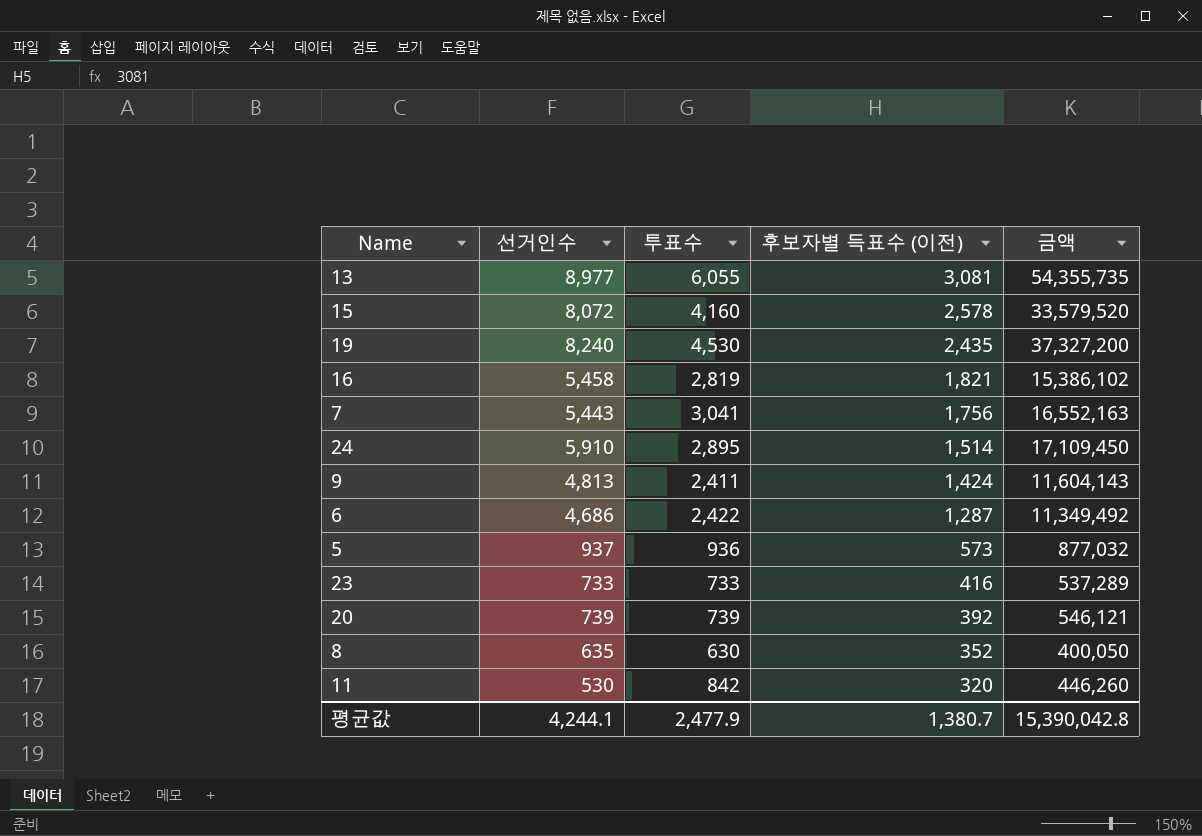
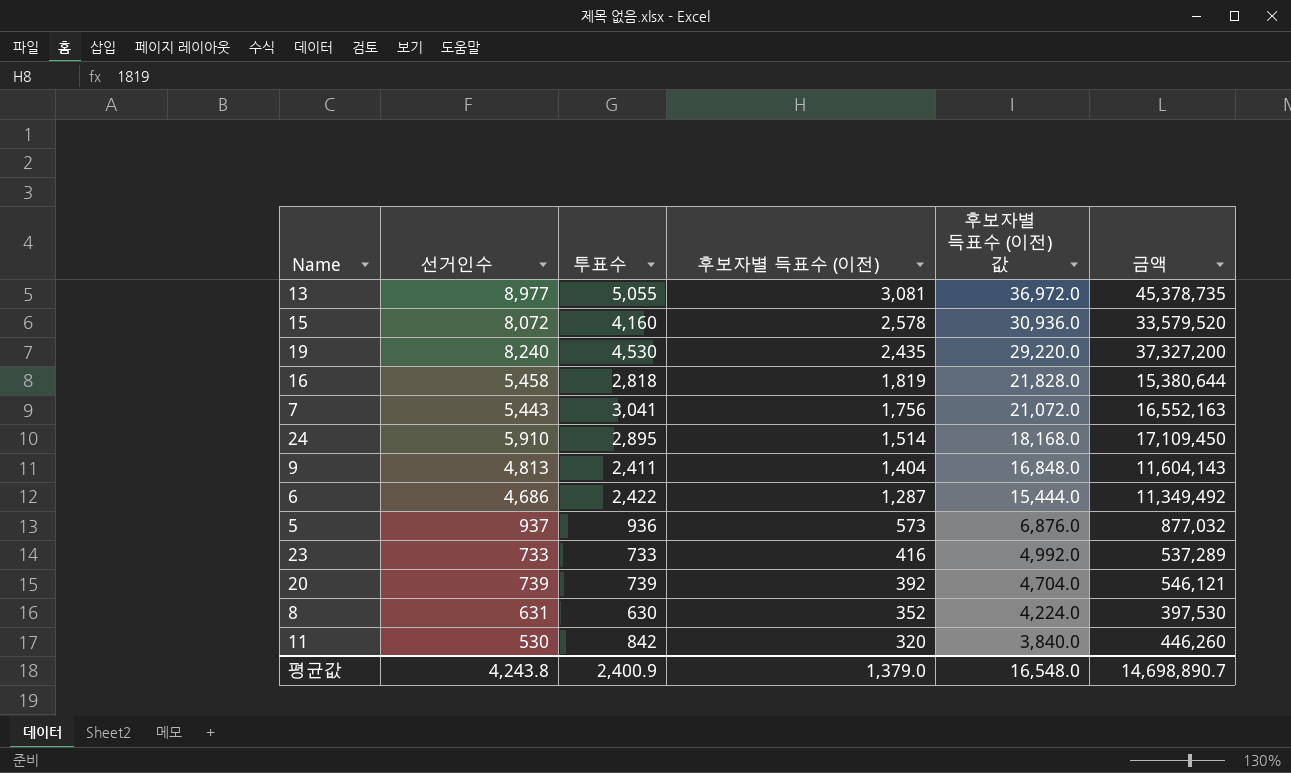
column 후보자별 득표수 (이전) 값 | formula: none -> [후보자별 득표수 (이전)] * 12
13 | 투표수: 6,055 -> 5,055
13 | 금액: 54,355,735 -> 45,378,735
16 | 투표수: 2,819 -> 2,818
16 | 후보자별 득표수 (이전): 1,821 -> 1,819
16 | 금액: 15,386,102 -> 15,380,644
9 | 후보자별 득표수 (이전): 1,424 -> 1,404
8 | 선거인수: 635 -> 631
8 | 금액: 400,050 -> 397,530
평균값 | 선거인수: 4,244.1 -> 4,243.8
평균값 | 투표수: 2,477.9 -> 2,400.9
평균값 | 후보자별 득표수 (이전): 1,380.7 -> 1,379.0
평균값 | 금액: 15,390,042.8 -> 14,698,890.7

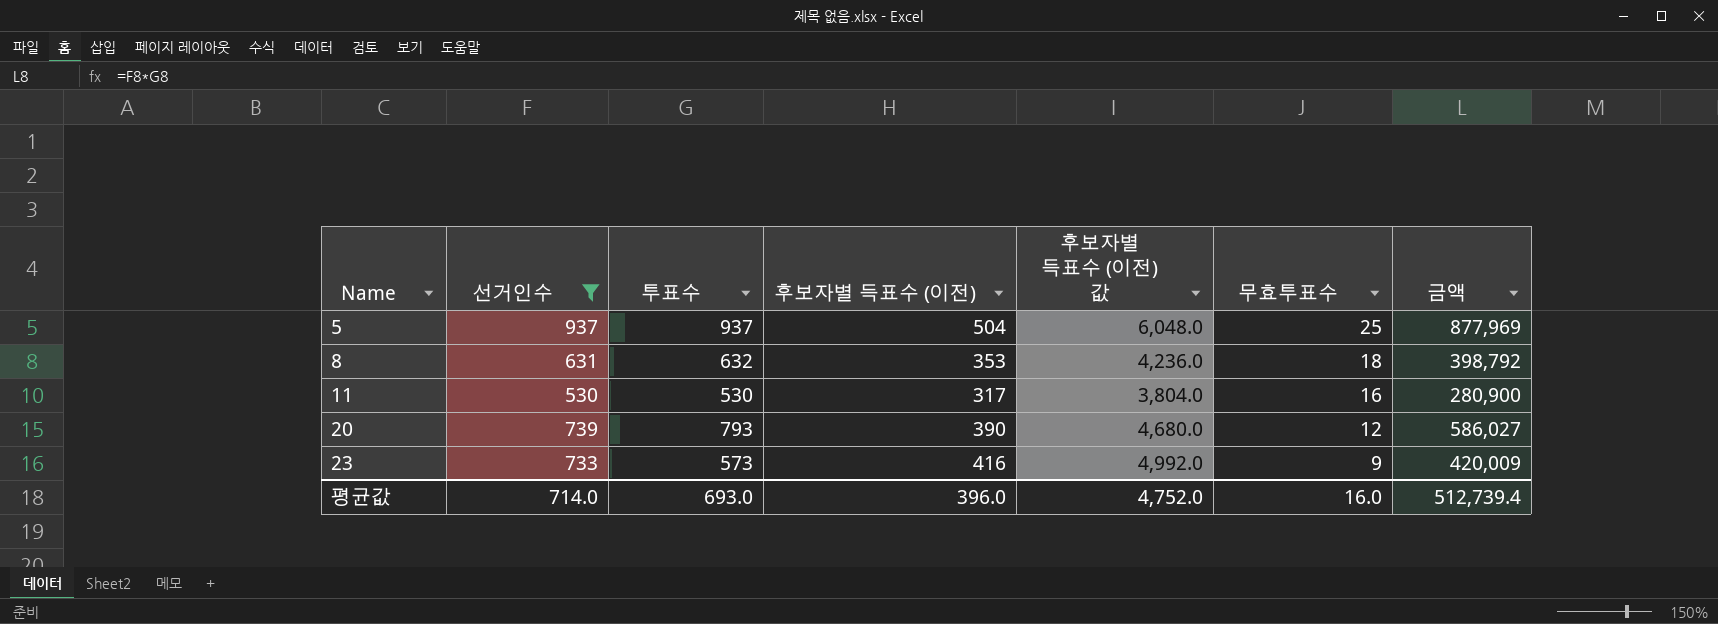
filter: none -> 선거인수 <= 937
row order: 후보자별 득표수 (이전) descending -> Name ascending
column 무효투표수 | position: none -> 6
5 | 투표수: 936 -> 937
5 | 후보자별 득표수 (이전): 573 -> 504
5 | 후보자별 득표수 (이전) 값: 6,876.0 -> 6,048.0
5 | 금액: 877,032 -> 877,969
8 | 투표수: 630 -> 632
8 | 후보자별 득표수 (이전): 352 -> 353
8 | 후보자별 득표수 (이전) 값: 4,224.0 -> 4,236.0
8 | 금액: 397,530 -> 398,792
11 | 투표수: 842 -> 530
11 | 후보자별 득표수 (이전): 320 -> 317
11 | 후보자별 득표수 (이전) 값: 3,840.0 -> 3,804.0
11 | 금액: 446,260 -> 280,900
20 | 투표수: 739 -> 793
20 | 후보자별 득표수 (이전): 392 -> 390
20 | 후보자별 득표수 (이전) 값: 4,704.0 -> 4,680.0
20 | 금액: 546,121 -> 586,027
23 | 투표수: 733 -> 573
23 | 금액: 537,289 -> 420,009
평균값 | 선거인수: 4,243.8 -> 714.0
평균값 | 투표수: 2,400.9 -> 693.0
평균값 | 후보자별 득표수 (이전): 1,379.0 -> 396.0
평균값 | 후보자별 득표수 (이전) 값: 16,548.0 -> 4,752.0
평균값 | 금액: 14,698,890.7 -> 512,739.4

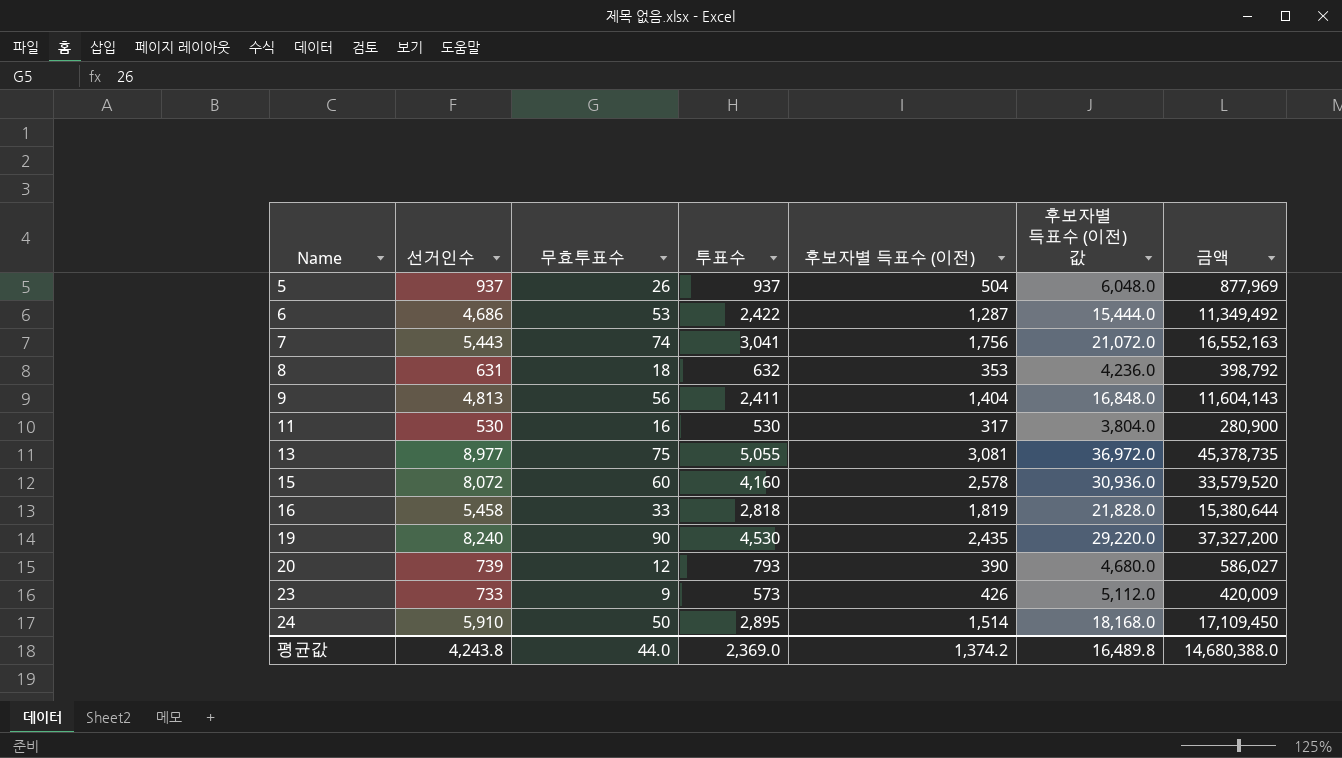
filter: 선거인수 <= 937 -> none
column 무효투표수 | position: 6 -> 3
5 | 무효투표수: 25 -> 26
23 | 후보자별 득표수 (이전): 416 -> 426
23 | 후보자별 득표수 (이전) 값: 4,992.0 -> 5,112.0
평균값 | 선거인수: 714.0 -> 4,243.8
평균값 | 무효투표수: 16.0 -> 44.0
평균값 | 투표수: 693.0 -> 2,369.0
평균값 | 후보자별 득표수 (이전): 396.0 -> 1,374.2
평균값 | 후보자별 득표수 (이전) 값: 4,752.0 -> 16,489.8
평균값 | 금액: 512,739.4 -> 14,680,388.0

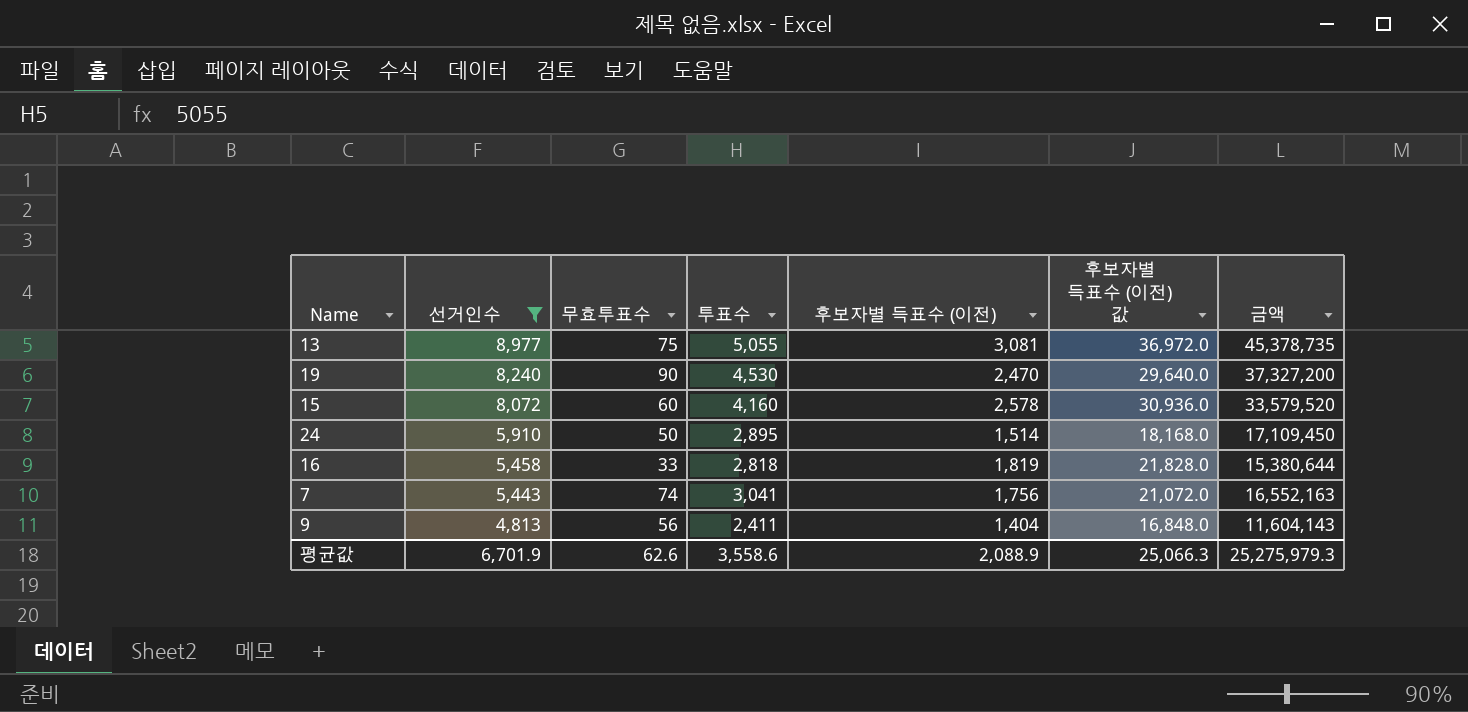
filter: none -> 선거인수 >= 4,813
row order: Name ascending -> 선거인수 descending
19 | 후보자별 득표수 (이전): 2,435 -> 2,470
19 | 후보자별 득표수 (이전) 값: 29,220.0 -> 29,640.0
평균값 | 선거인수: 4,243.8 -> 6,701.9
평균값 | 무효투표수: 44.0 -> 62.6
평균값 | 투표수: 2,369.0 -> 3,558.6
평균값 | 후보자별 득표수 (이전): 1,374.2 -> 2,088.9
평균값 | 후보자별 득표수 (이전) 값: 16,489.8 -> 25,066.3
평균값 | 금액: 14,680,388.0 -> 25,275,979.3

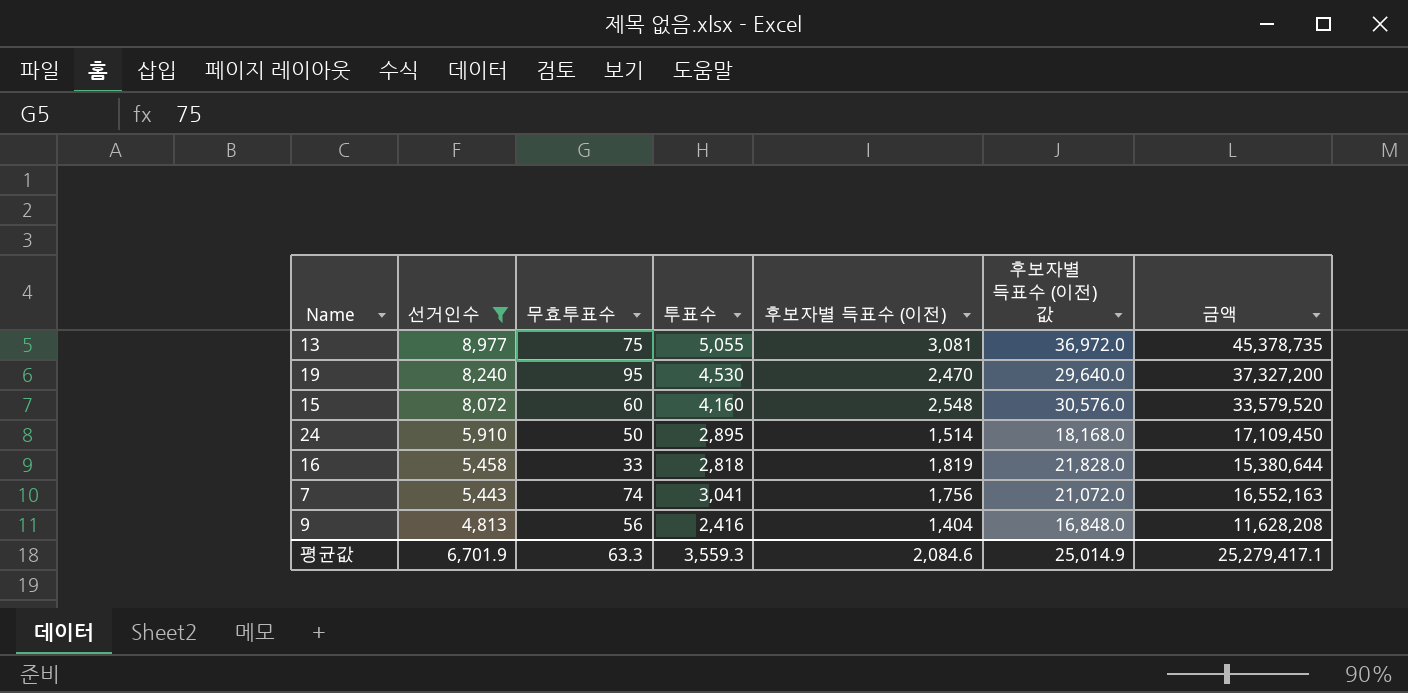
19 | 무효투표수: 90 -> 95
15 | 후보자별 득표수 (이전): 2,578 -> 2,548
15 | 후보자별 득표수 (이전) 값: 30,936.0 -> 30,576.0
9 | 투표수: 2,411 -> 2,416
9 | 금액: 11,604,143 -> 11,628,208
평균값 | 무효투표수: 62.6 -> 63.3
평균값 | 투표수: 3,558.6 -> 3,559.3
평균값 | 후보자별 득표수 (이전): 2,088.9 -> 2,084.6
평균값 | 후보자별 득표수 (이전) 값: 25,066.3 -> 25,014.9
평균값 | 금액: 25,275,979.3 -> 25,279,417.1

